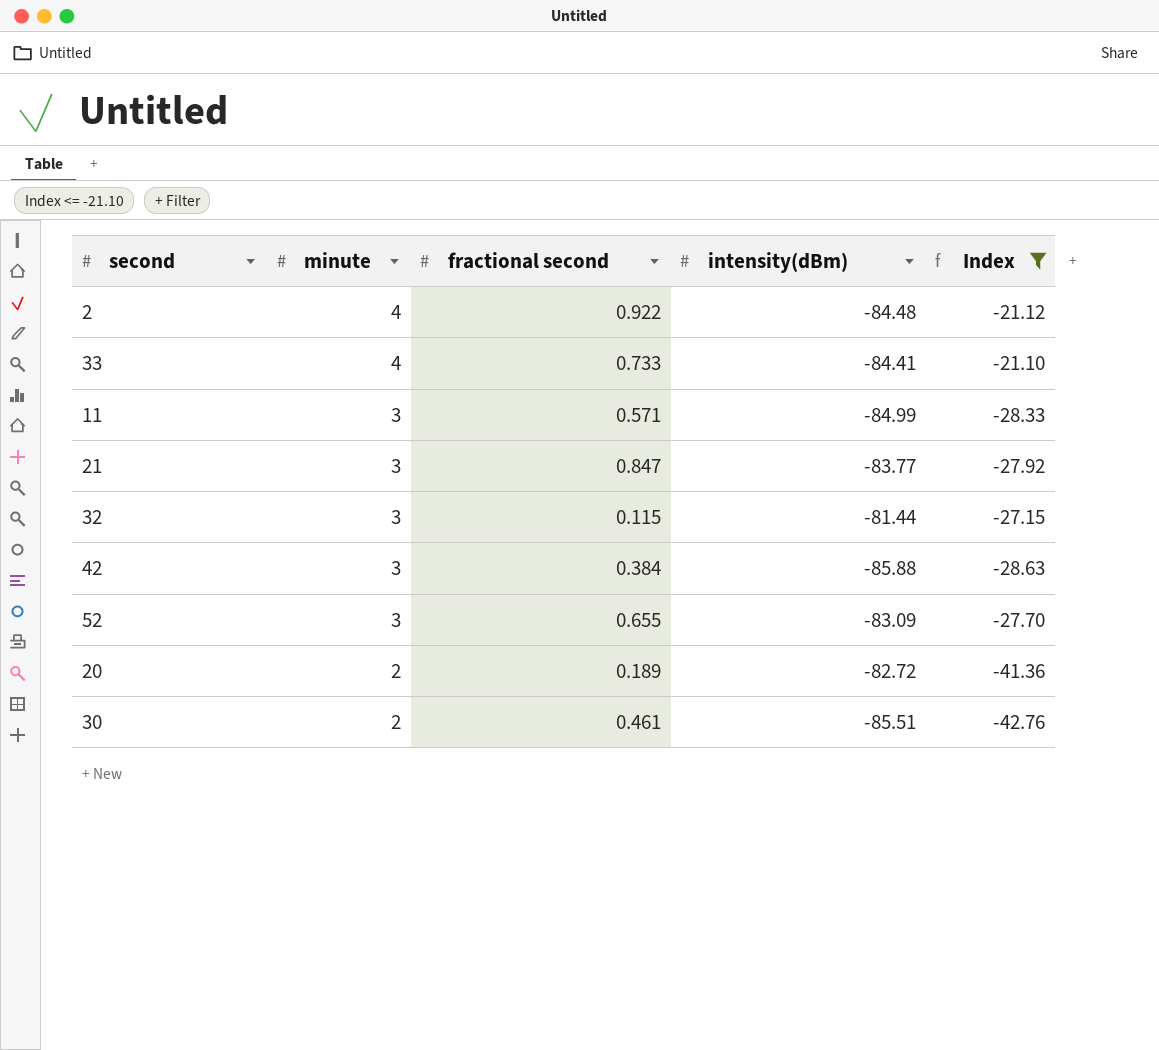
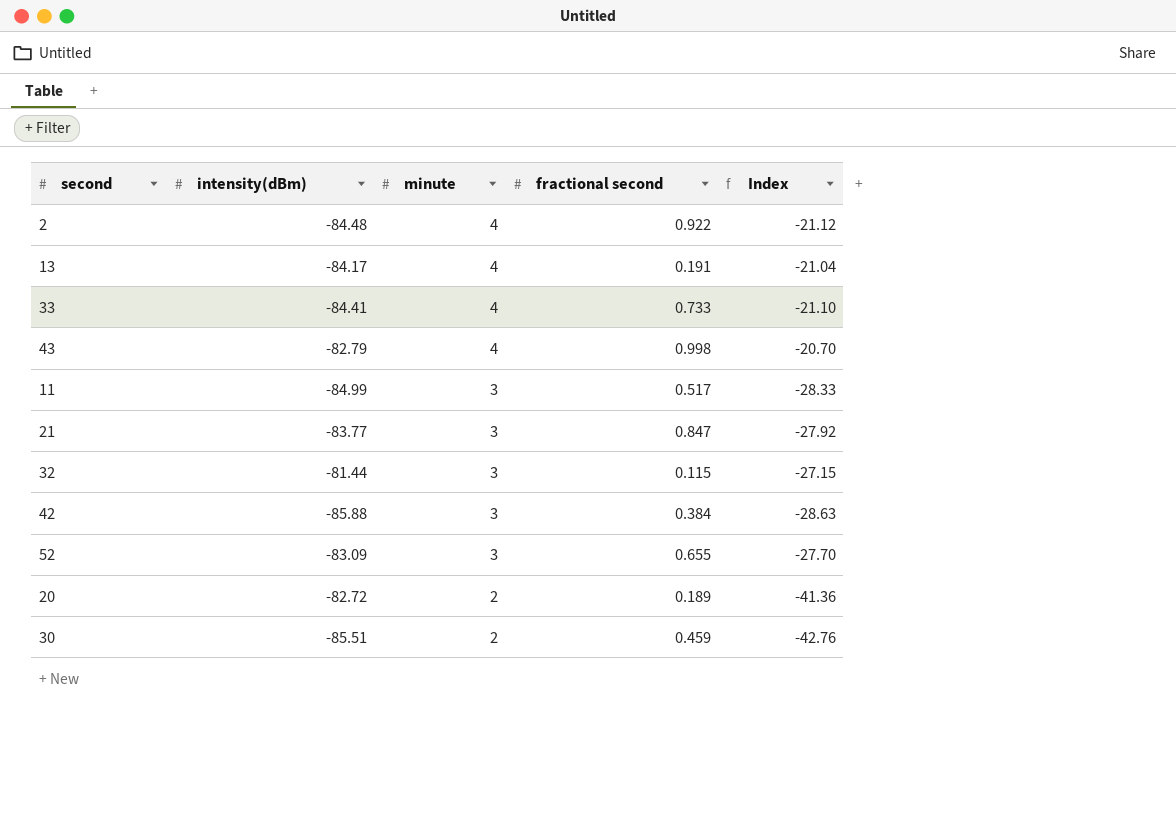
filter: Index <= -21.10 -> none
column intensity(dBm) | position: 4 -> 2
11 | fractional second: 0.571 -> 0.517
30 | fractional second: 0.461 -> 0.459

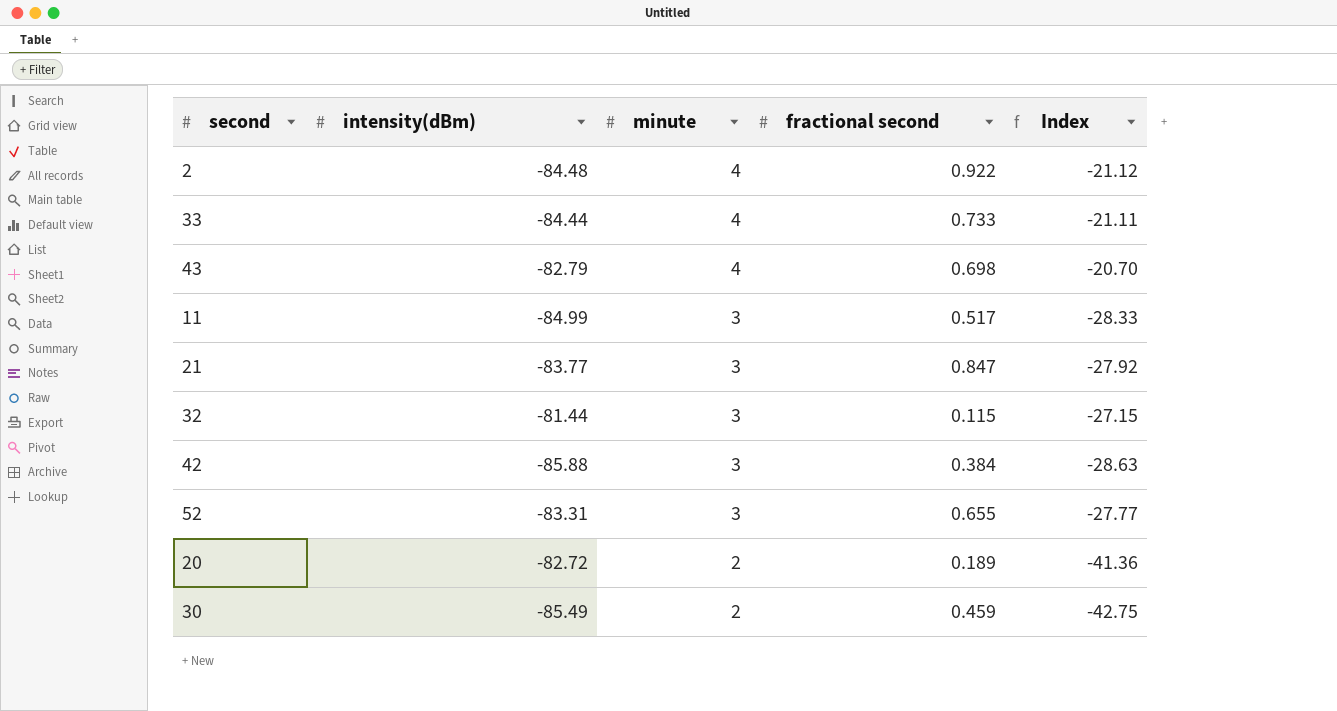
row 13: -84.17 | 4 | 0.191 | -21.04 -> none
33 | intensity(dBm): -84.41 -> -84.44
33 | Index: -21.10 -> -21.11
43 | fractional second: 0.998 -> 0.698
52 | intensity(dBm): -83.09 -> -83.31
52 | Index: -27.70 -> -27.77
30 | intensity(dBm): -85.51 -> -85.49
30 | Index: -42.76 -> -42.75

